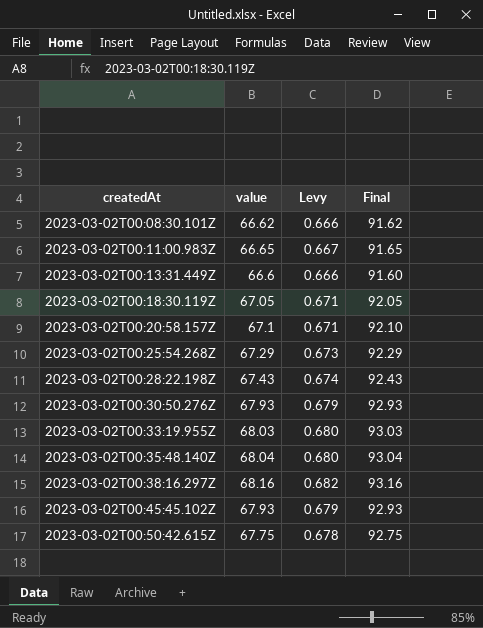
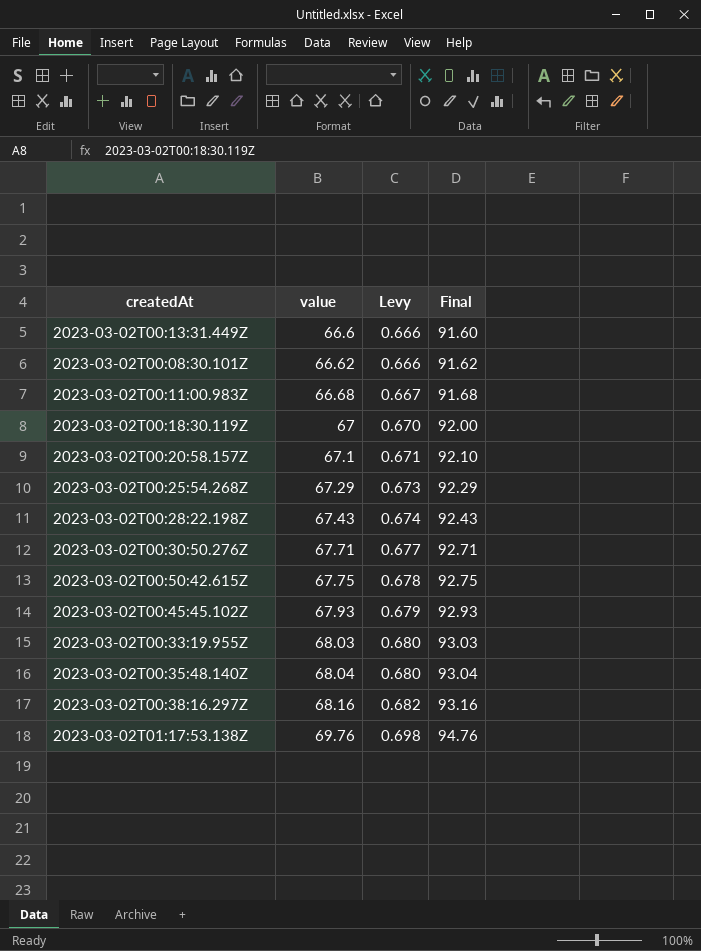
row order: createdAt ascending -> value ascending
2023-03-02T00:11:00.983Z | value: 66.65 -> 66.68
2023-03-02T00:11:00.983Z | Final: 91.65 -> 91.68
2023-03-02T00:18:30.119Z | value: 67.05 -> 67
2023-03-02T00:18:30.119Z | Levy: 0.671 -> 0.670
2023-03-02T00:18:30.119Z | Final: 92.05 -> 92.00
2023-03-02T00:30:50.276Z | value: 67.93 -> 67.71
2023-03-02T00:30:50.276Z | Levy: 0.679 -> 0.677
2023-03-02T00:30:50.276Z | Final: 92.93 -> 92.71
row 2023-03-02T01:17:53.138Z: none -> 69.76 | 0.698 | 94.76

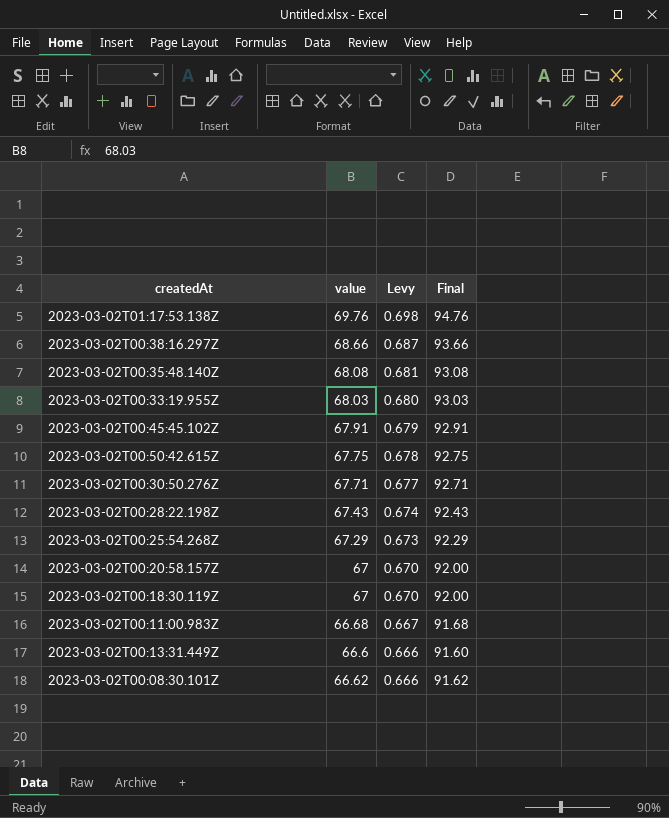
row order: value ascending -> Levy descending
2023-03-02T00:38:16.297Z | value: 68.16 -> 68.66
2023-03-02T00:38:16.297Z | Levy: 0.682 -> 0.687
2023-03-02T00:38:16.297Z | Final: 93.16 -> 93.66
2023-03-02T00:35:48.140Z | value: 68.04 -> 68.08
2023-03-02T00:35:48.140Z | Levy: 0.680 -> 0.681
2023-03-02T00:35:48.140Z | Final: 93.04 -> 93.08
2023-03-02T00:45:45.102Z | value: 67.93 -> 67.91
2023-03-02T00:45:45.102Z | Final: 92.93 -> 92.91
2023-03-02T00:20:58.157Z | value: 67.1 -> 67
2023-03-02T00:20:58.157Z | Levy: 0.671 -> 0.670
2023-03-02T00:20:58.157Z | Final: 92.10 -> 92.00

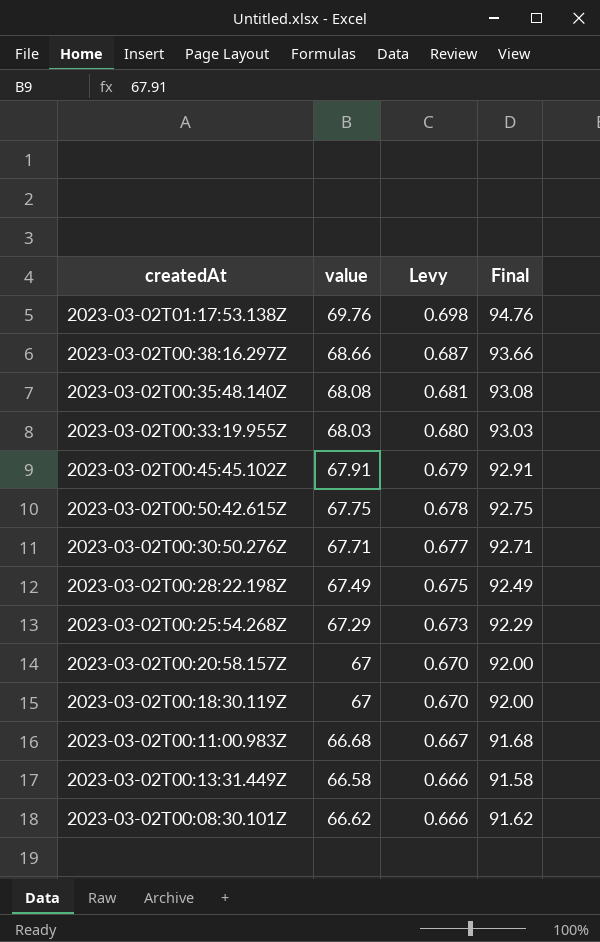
2023-03-02T00:28:22.198Z | value: 67.43 -> 67.49
2023-03-02T00:28:22.198Z | Levy: 0.674 -> 0.675
2023-03-02T00:28:22.198Z | Final: 92.43 -> 92.49
2023-03-02T00:13:31.449Z | value: 66.6 -> 66.58
2023-03-02T00:13:31.449Z | Final: 91.60 -> 91.58

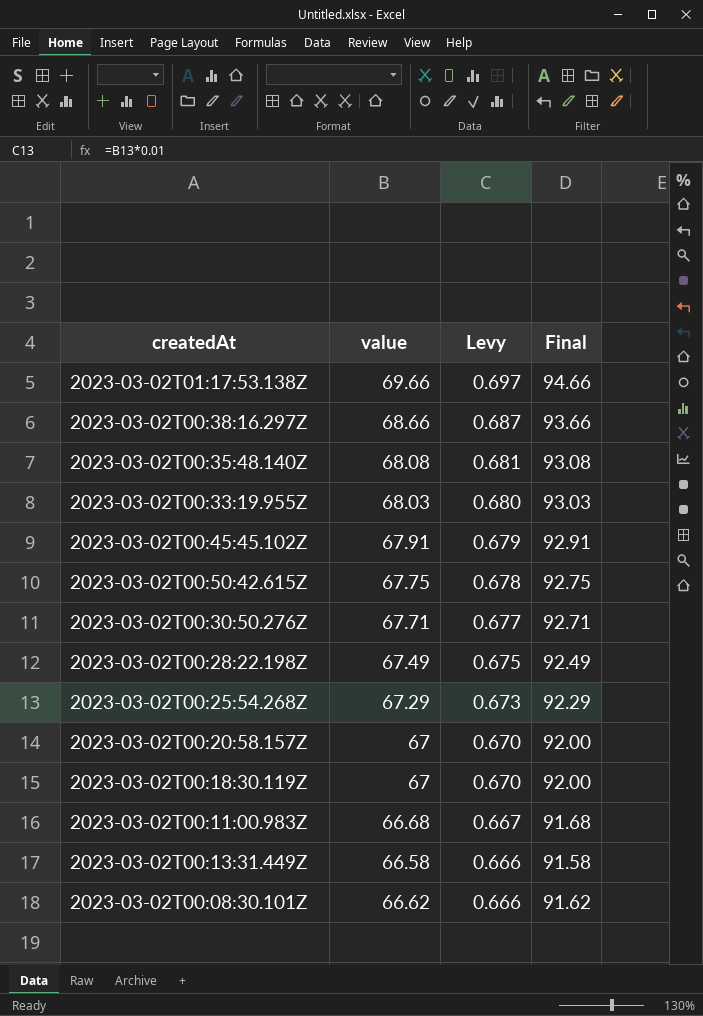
2023-03-02T01:17:53.138Z | value: 69.76 -> 69.66
2023-03-02T01:17:53.138Z | Levy: 0.698 -> 0.697
2023-03-02T01:17:53.138Z | Final: 94.76 -> 94.66

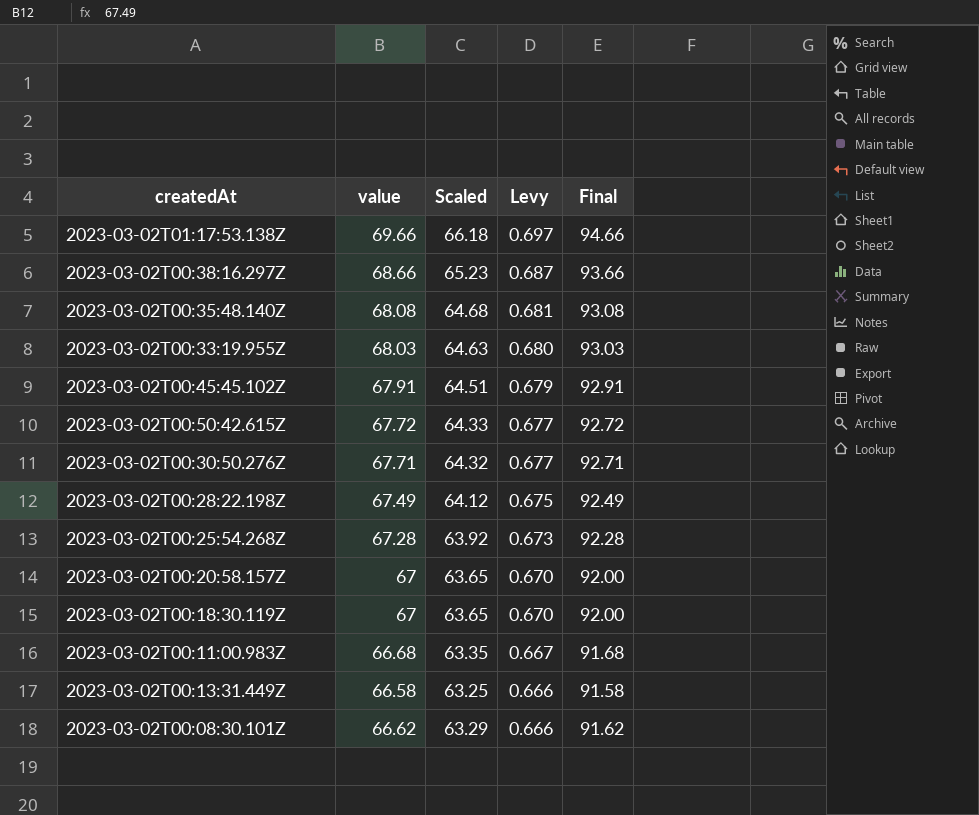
column Scaled | formula: none -> [value] * 0.95
2023-03-02T00:50:42.615Z | value: 67.75 -> 67.72
2023-03-02T00:50:42.615Z | Levy: 0.678 -> 0.677
2023-03-02T00:50:42.615Z | Final: 92.75 -> 92.72
2023-03-02T00:25:54.268Z | value: 67.29 -> 67.28
2023-03-02T00:25:54.268Z | Final: 92.29 -> 92.28

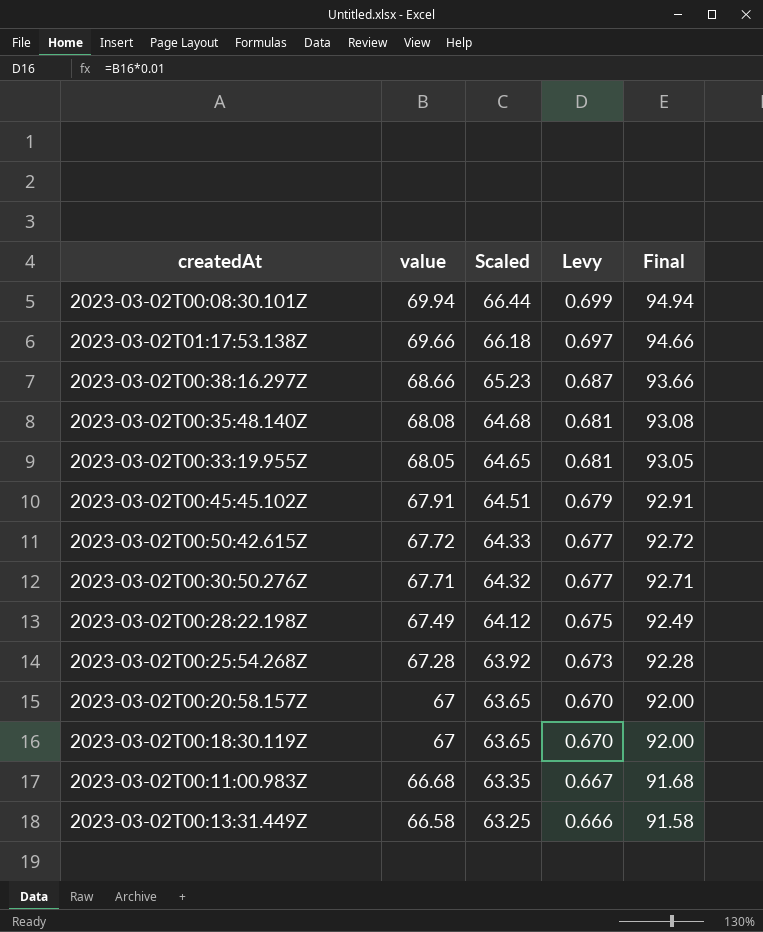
row order: Levy descending -> value descending
2023-03-02T00:08:30.101Z | value: 66.62 -> 69.94
2023-03-02T00:08:30.101Z | Scaled: 63.29 -> 66.44
2023-03-02T00:08:30.101Z | Levy: 0.666 -> 0.699
2023-03-02T00:08:30.101Z | Final: 91.62 -> 94.94
2023-03-02T00:33:19.955Z | value: 68.03 -> 68.05
2023-03-02T00:33:19.955Z | Scaled: 64.63 -> 64.65
2023-03-02T00:33:19.955Z | Levy: 0.680 -> 0.681
2023-03-02T00:33:19.955Z | Final: 93.03 -> 93.05

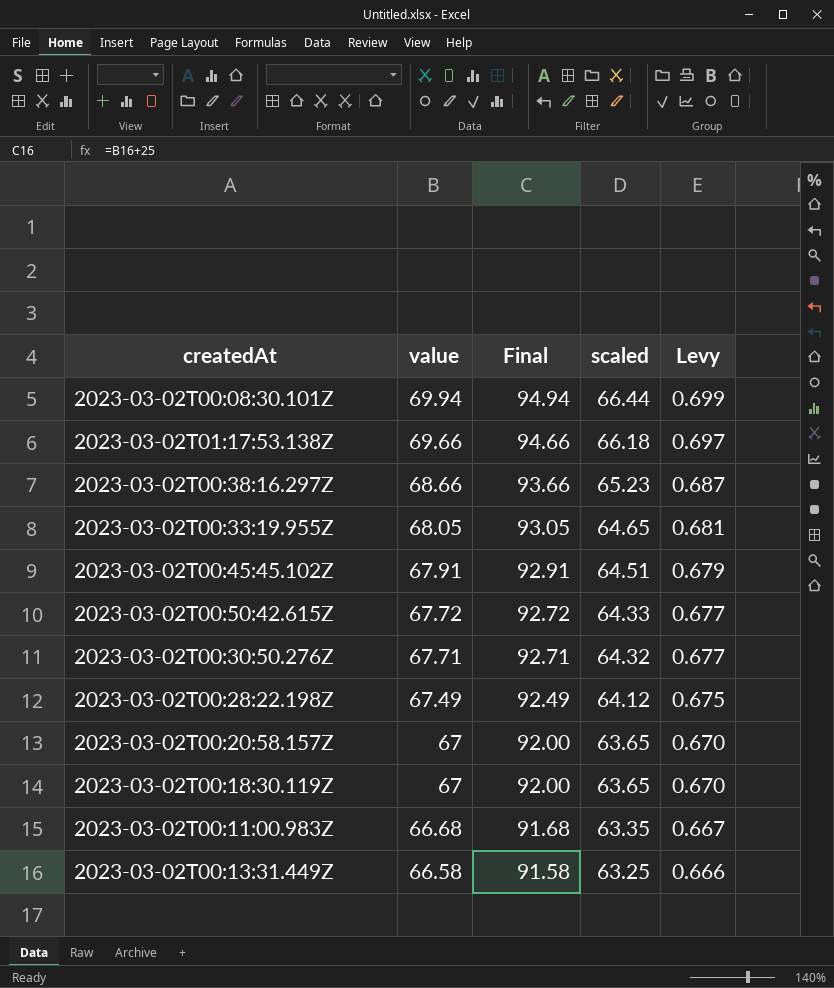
column Final | position: 5 -> 3
column name: Scaled -> scaled
row 2023-03-02T00:35:48.140Z: 68.08 | 64.68 | 0.681 | 93.08 -> none
row 2023-03-02T00:25:54.268Z: 67.28 | 63.92 | 0.673 | 92.28 -> none

